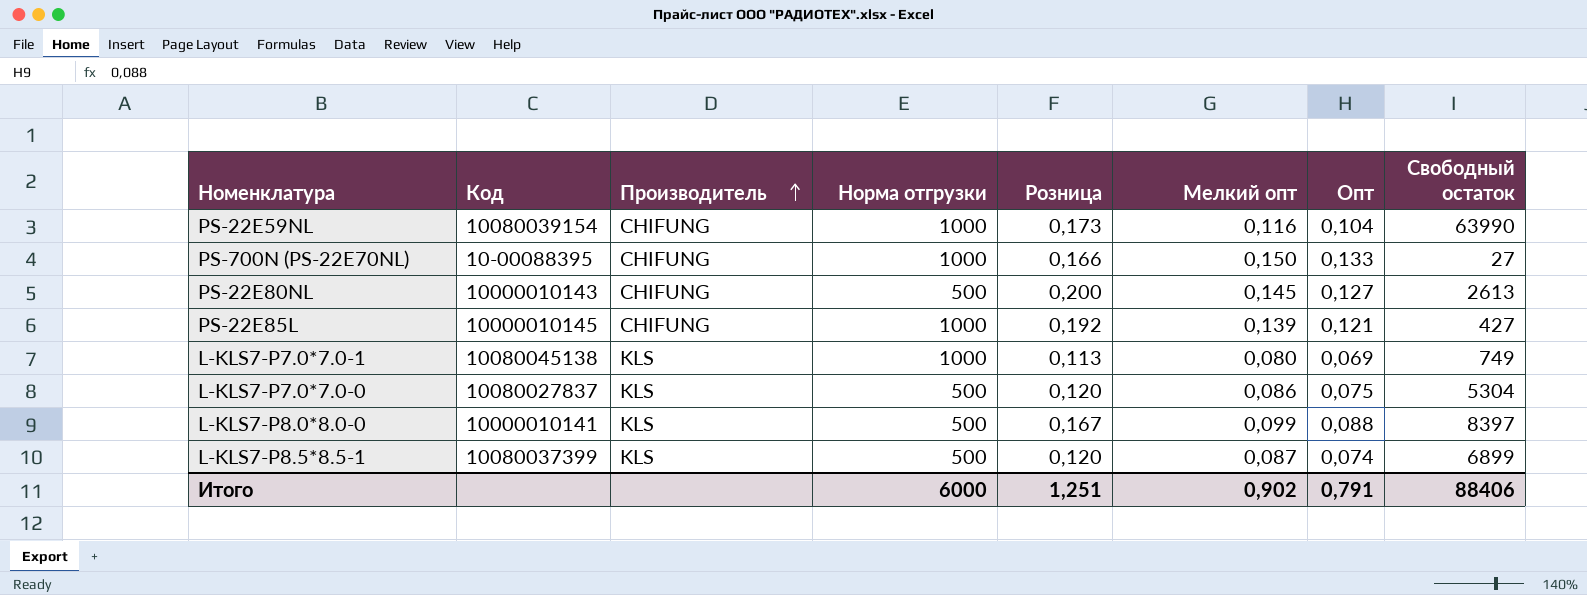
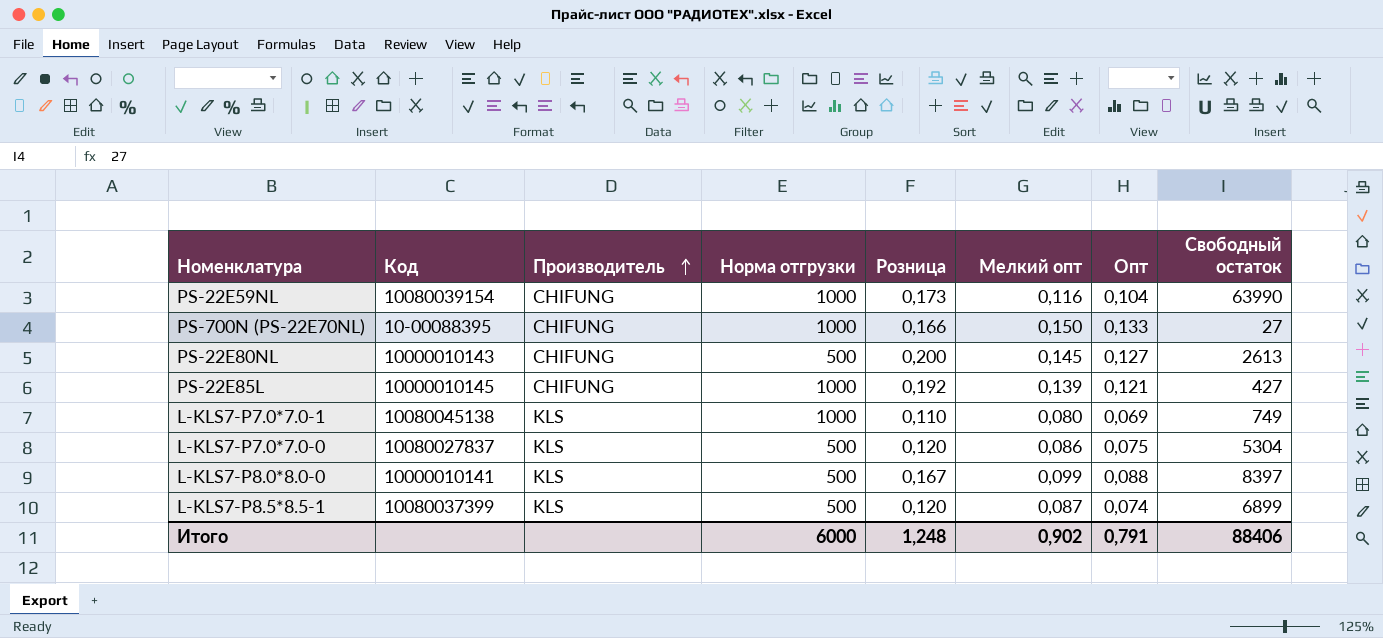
L-KLS7-P7.0*7.0-1 | Розница: 0,113 -> 0,110
Итого | Розница: 1,251 -> 1,248

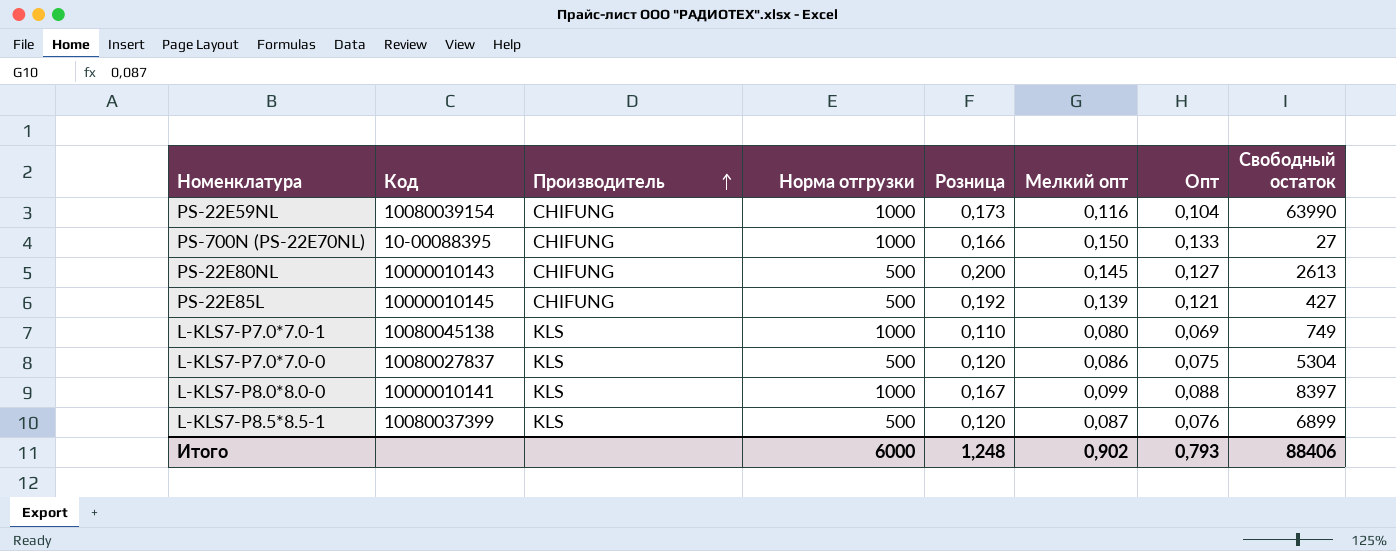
PS-22E85L | Норма отгрузки: 1000 -> 500
L-KLS7-P8.0*8.0-0 | Норма отгрузки: 500 -> 1000
L-KLS7-P8.5*8.5-1 | Опт: 0,074 -> 0,076
Итого | Опт: 0,791 -> 0,793

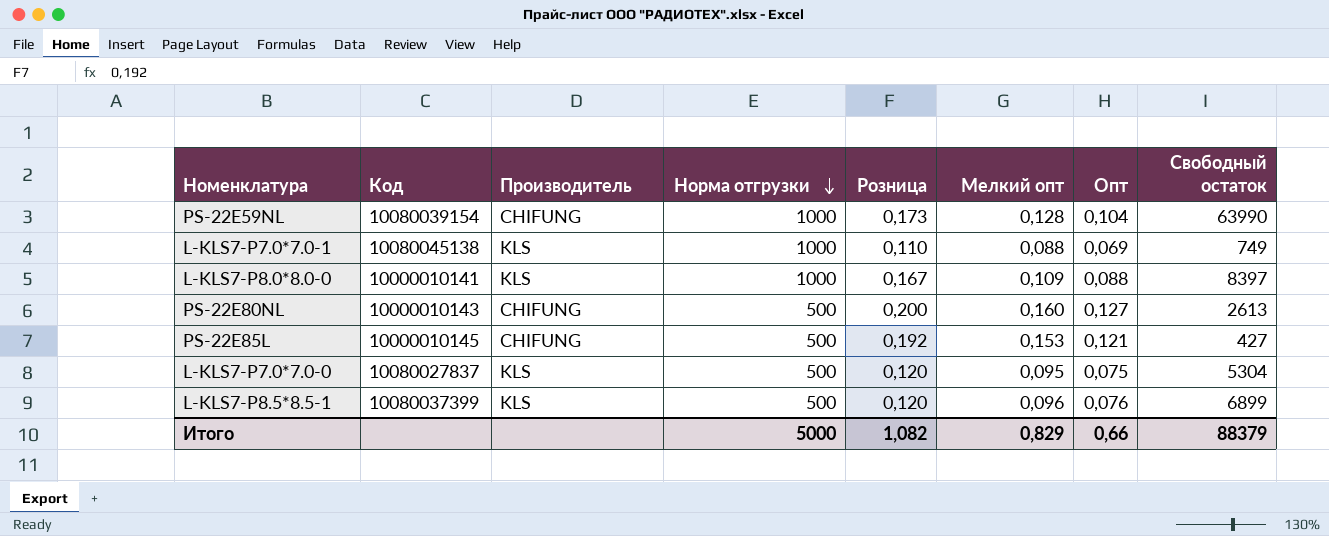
row order: Производитель ascending -> Норма отгрузки descending
row PS-700N (PS-22E70NL): 10-00088395 | CHIFUNG | 1000 | 0,166 | 0,150 | 0,133 | 27 -> none
PS-22E59NL | Мелкий опт: 0,116 -> 0,128
L-KLS7-P7.0*7.0-1 | Мелкий опт: 0,080 -> 0,088
L-KLS7-P8.0*8.0-0 | Мелкий опт: 0,099 -> 0,109
PS-22E80NL | Мелкий опт: 0,145 -> 0,160
PS-22E85L | Мелкий опт: 0,139 -> 0,153
L-KLS7-P7.0*7.0-0 | Мелкий опт: 0,086 -> 0,095
L-KLS7-P8.5*8.5-1 | Мелкий опт: 0,087 -> 0,096
Итого | Норма отгрузки: 6000 -> 5000
Итого | Розница: 1,248 -> 1,082
Итого | Мелкий опт: 0,902 -> 0,829
Итого | Опт: 0,793 -> 0,66
Итого | Свободный остаток: 88406 -> 88379

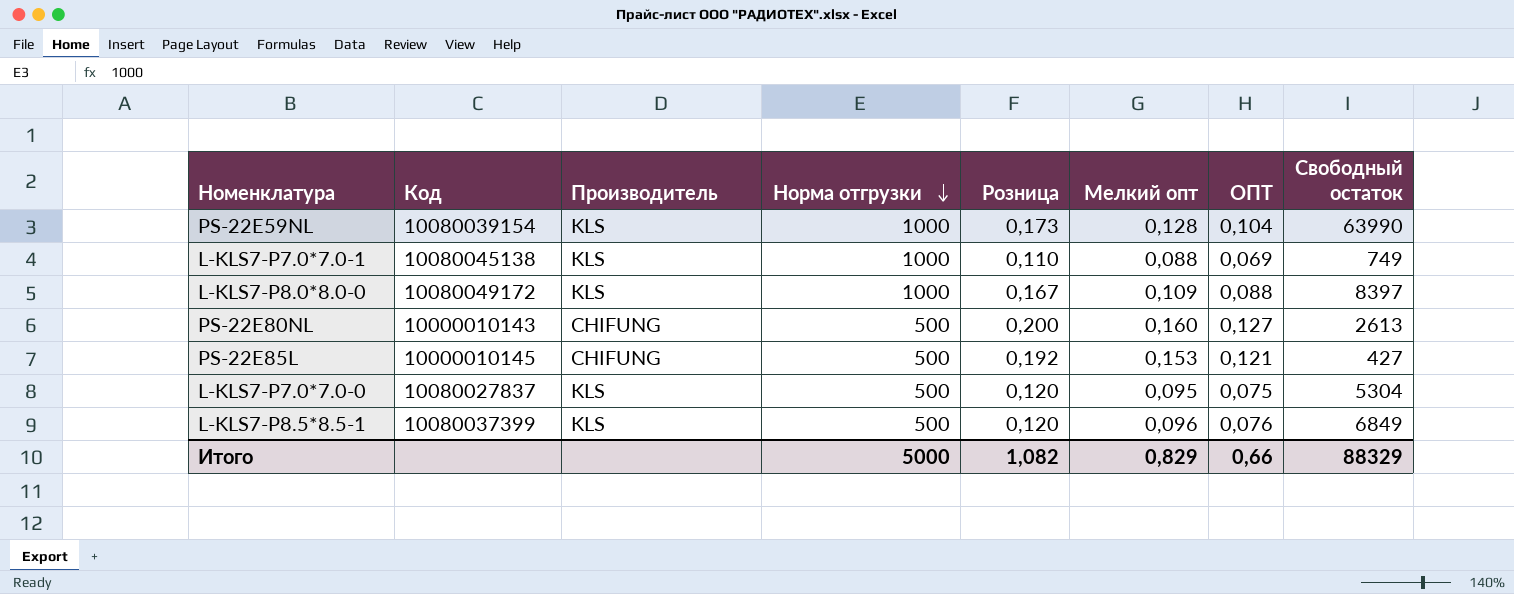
column name: Опт -> ОПТ
PS-22E59NL | Производитель: CHIFUNG -> KLS
L-KLS7-P8.0*8.0-0 | Код: 10000010141 -> 10080049172
L-KLS7-P8.5*8.5-1 | Свободный остаток: 6899 -> 6849
Итого | Свободный остаток: 88379 -> 88329

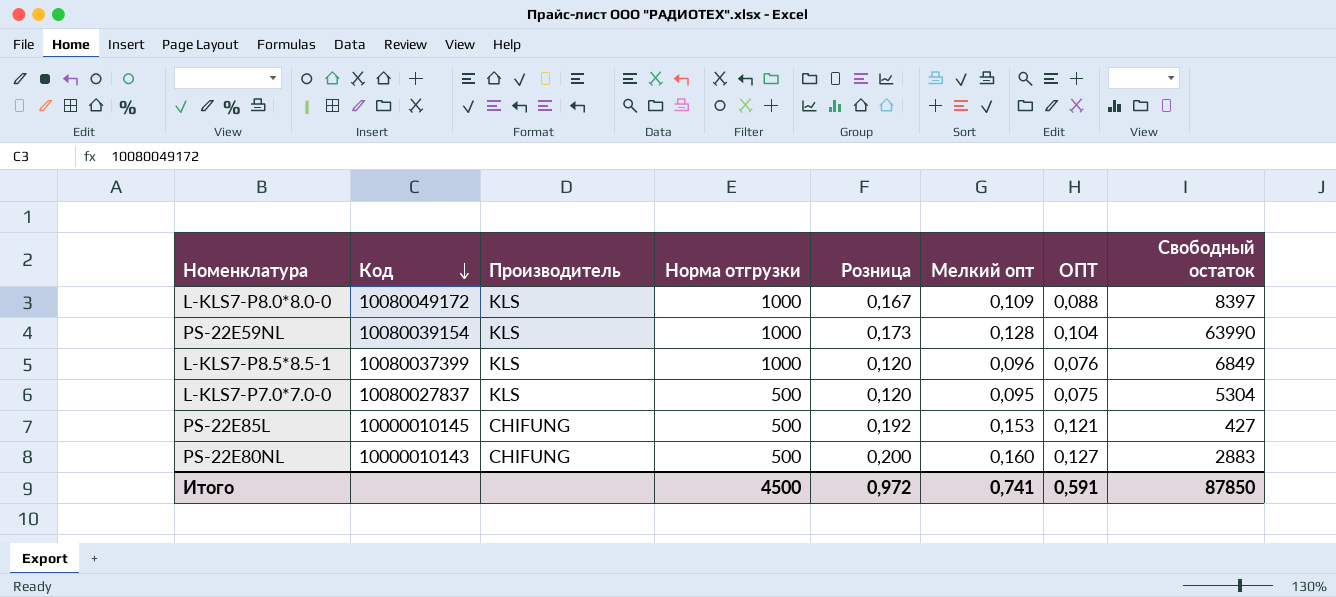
row order: Норма отгрузки descending -> Код descending
row L-KLS7-P7.0*7.0-1: 10080045138 | KLS | 1000 | 0,110 | 0,088 | 0,069 | 749 -> none
L-KLS7-P8.5*8.5-1 | Норма отгрузки: 500 -> 1000
PS-22E80NL | Свободный остаток: 2613 -> 2883
Итого | Норма отгрузки: 5000 -> 4500
Итого | Розница: 1,082 -> 0,972
Итого | Мелкий опт: 0,829 -> 0,741
Итого | ОПТ: 0,66 -> 0,591
Итого | Свободный остаток: 88329 -> 87850

